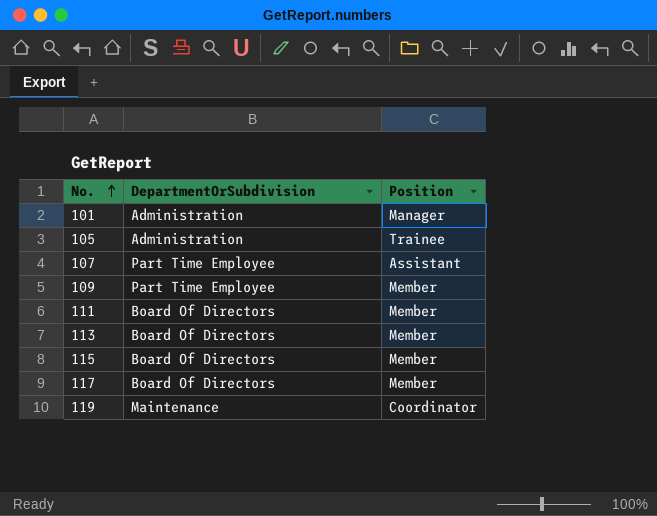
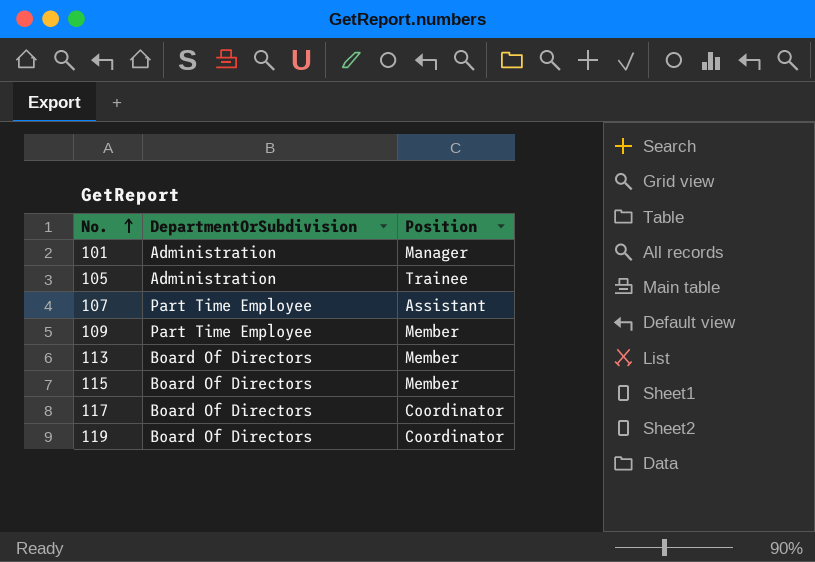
row 111: Board Of Directors | Member -> none
117 | Position: Member -> Coordinator
119 | DepartmentOrSubdivision: Maintenance -> Board Of Directors

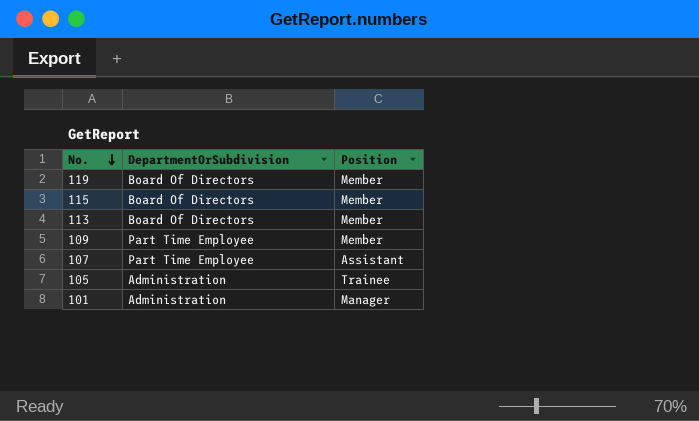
row order: No. ascending -> No. descending
row 117: Board Of Directors | Coordinator -> none
119 | Position: Coordinator -> Member

